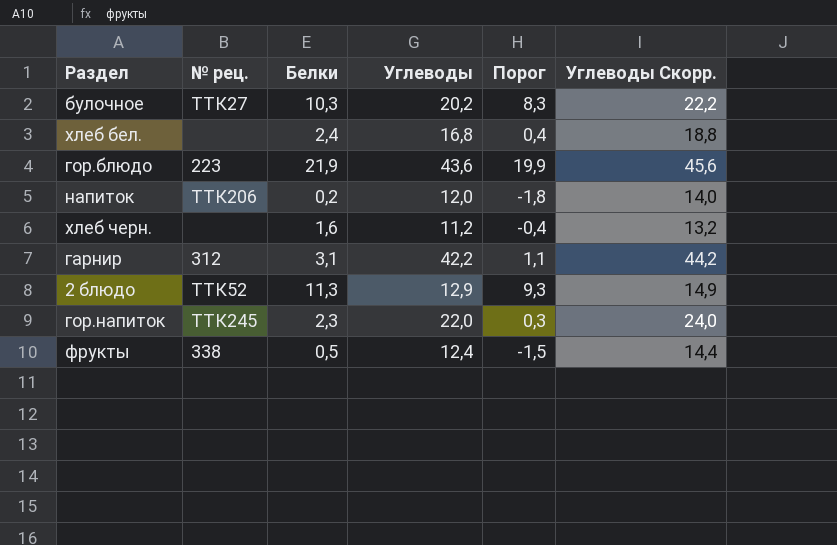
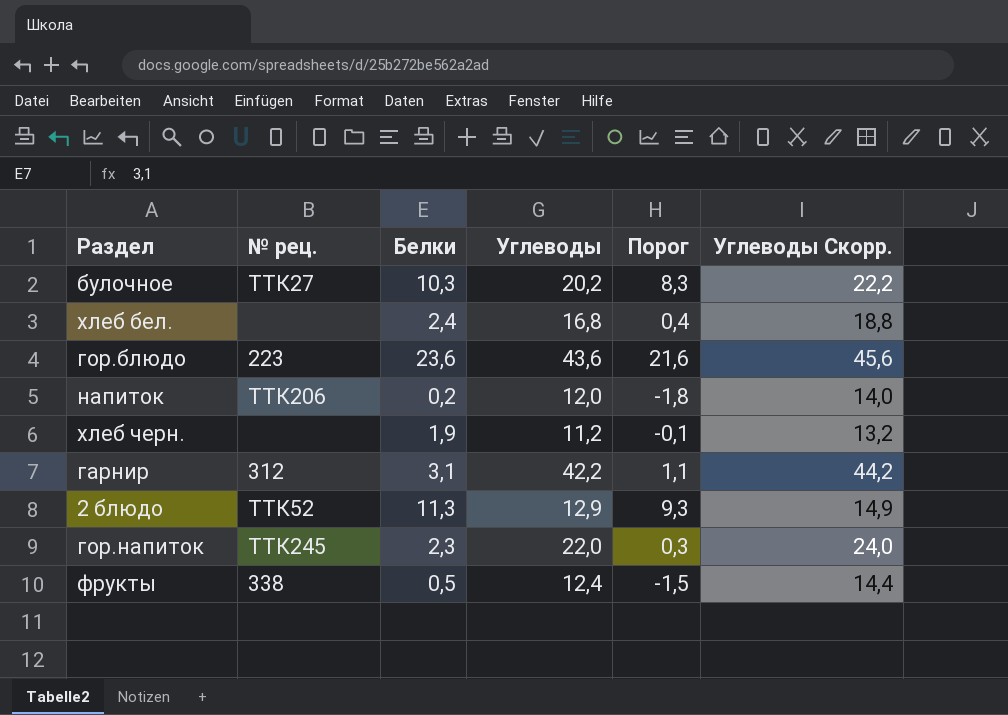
гор.блюдо | Белки: 21,9 -> 23,6
гор.блюдо | Порог: 19,9 -> 21,6
хлеб черн. | Белки: 1,6 -> 1,9
хлеб черн. | Порог: -0,4 -> -0,1

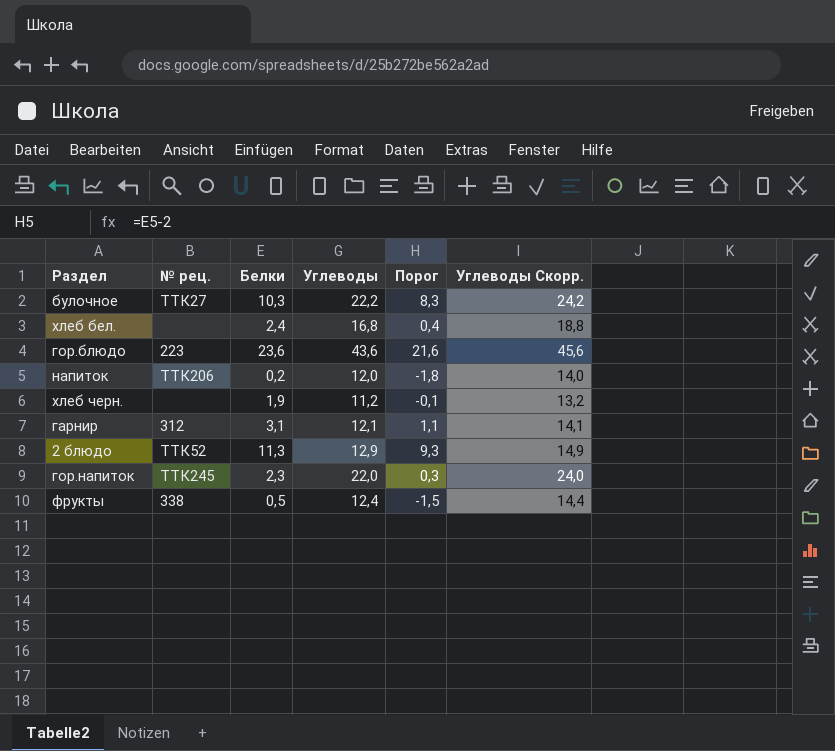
булочное | Углеводы: 20,2 -> 22,2
булочное | Углеводы Скорр.: 22,2 -> 24,2
гарнир | Углеводы: 42,2 -> 12,1
гарнир | Углеводы Скорр.: 44,2 -> 14,1

